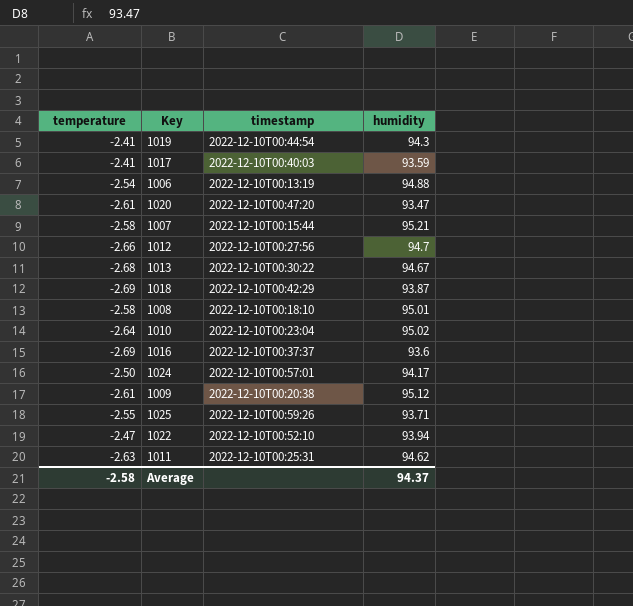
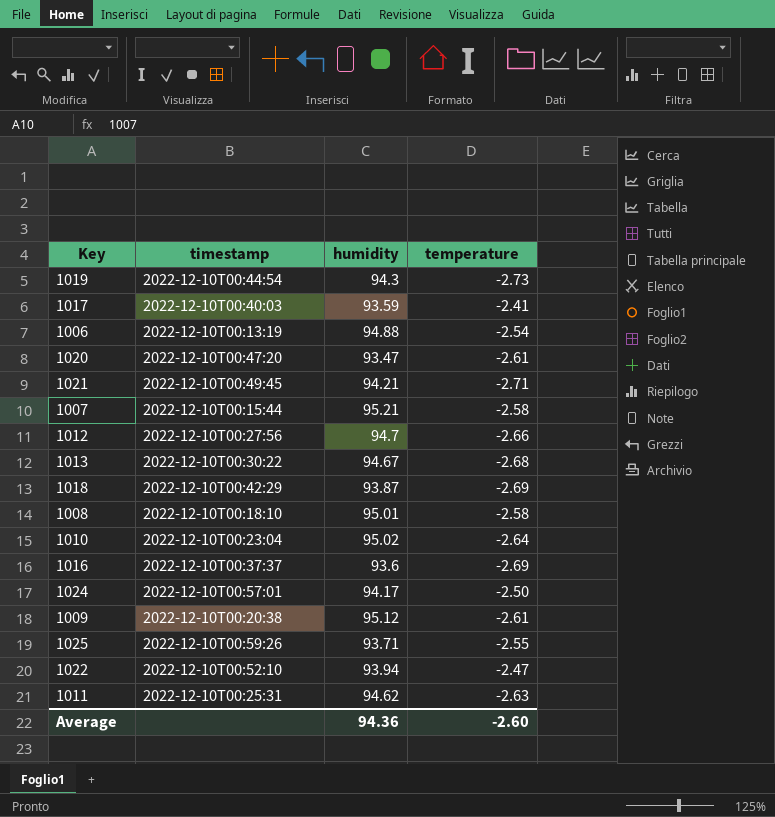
column temperature | position: 1 -> 4
1019 | temperature: -2.41 -> -2.73
row 1021: none -> 2022-12-10T00:49:45 | 94.21 | -2.71
Average | humidity: 94.37 -> 94.36
Average | temperature: -2.58 -> -2.60

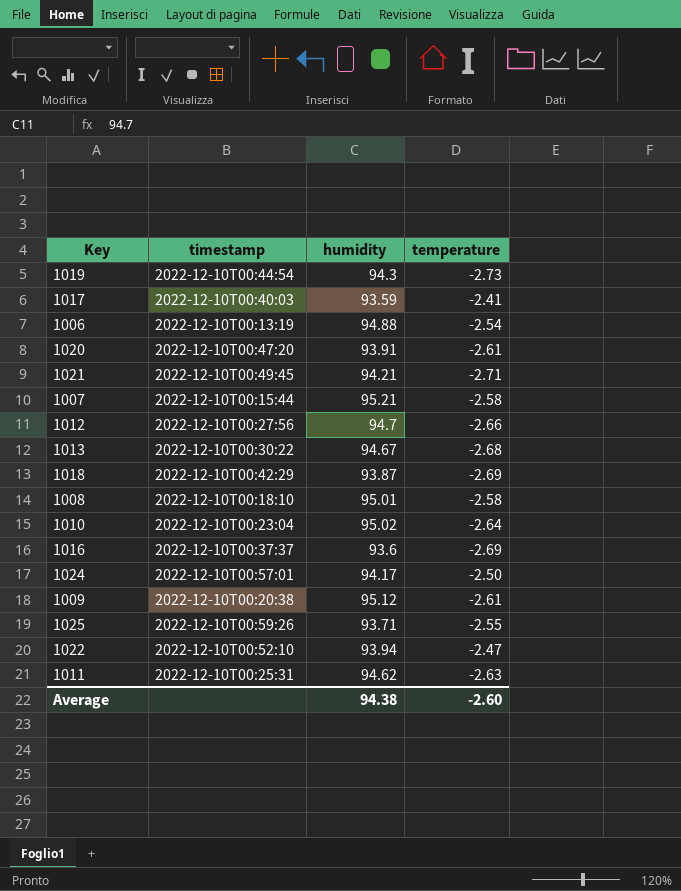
1020 | humidity: 93.47 -> 93.91
Average | humidity: 94.36 -> 94.38

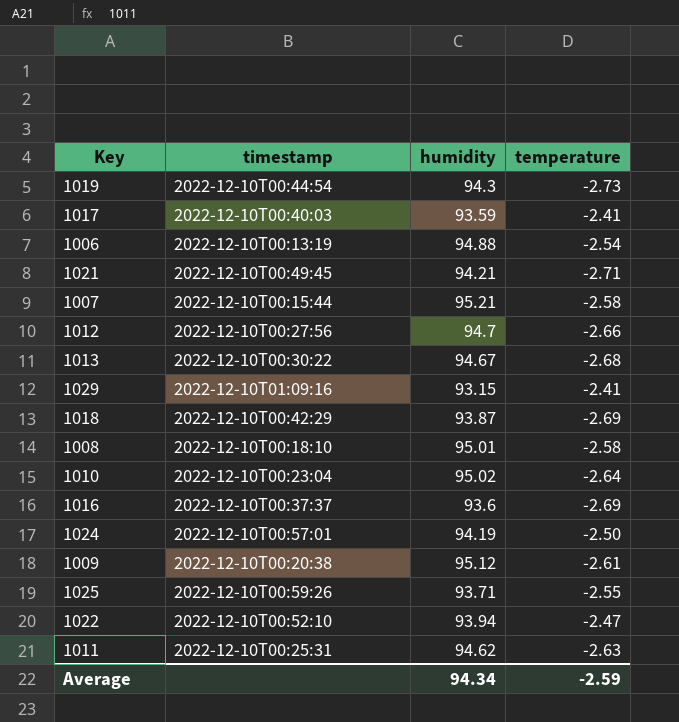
row 1020: 2022-12-10T00:47:20 | 93.91 | -2.61 -> none
row 1029: none -> 2022-12-10T01:09:16 | 93.15 | -2.41
1024 | humidity: 94.17 -> 94.19
Average | humidity: 94.38 -> 94.34
Average | temperature: -2.60 -> -2.59

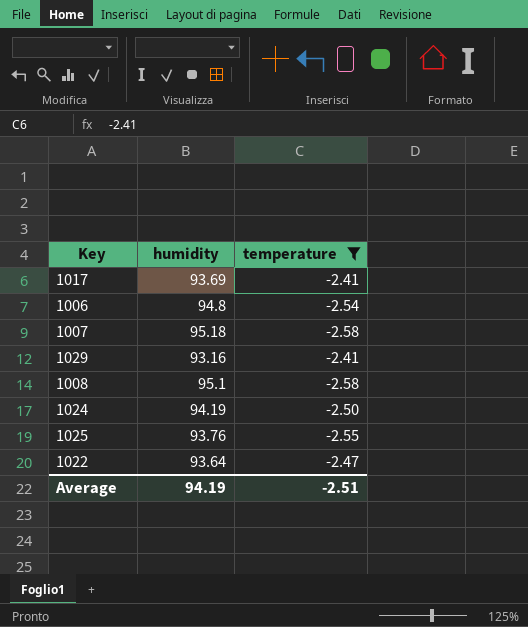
filter: none -> temperature >= -2.58
column timestamp | position: 2 -> none
1017 | humidity: 93.59 -> 93.69
1006 | humidity: 94.88 -> 94.8
1007 | humidity: 95.21 -> 95.18
1029 | humidity: 93.15 -> 93.16
1008 | humidity: 95.01 -> 95.1
1025 | humidity: 93.71 -> 93.76
1022 | humidity: 93.94 -> 93.64
Average | humidity: 94.34 -> 94.19
Average | temperature: -2.59 -> -2.51

